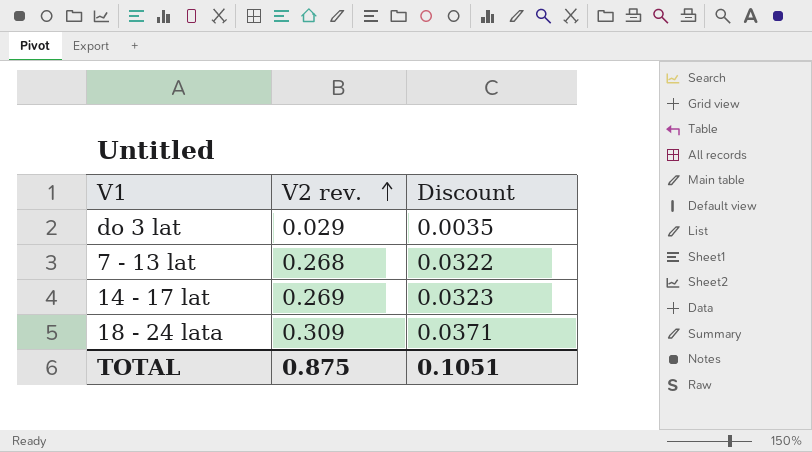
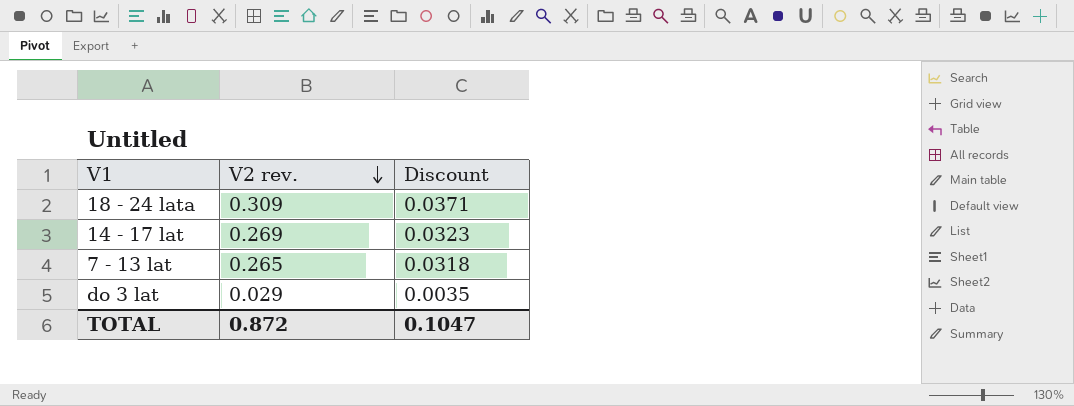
row order: V2 rev. ascending -> V2 rev. descending
7 - 13 lat | V2 rev.: 0.268 -> 0.265
7 - 13 lat | Discount: 0.0322 -> 0.0318
TOTAL | V2 rev.: 0.875 -> 0.872
TOTAL | Discount: 0.1051 -> 0.1047

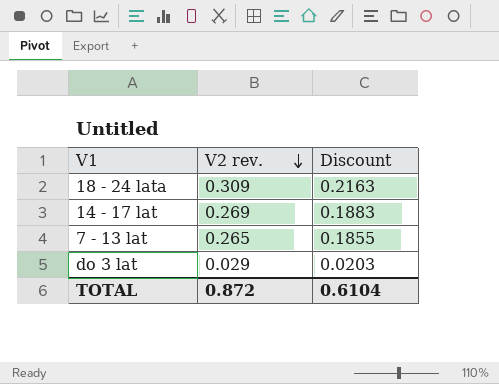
column Discount | formula: [V2 rev.] * 0.12 -> [V2 rev.] * 0.7
TOTAL | Discount: 0.1047 -> 0.6104

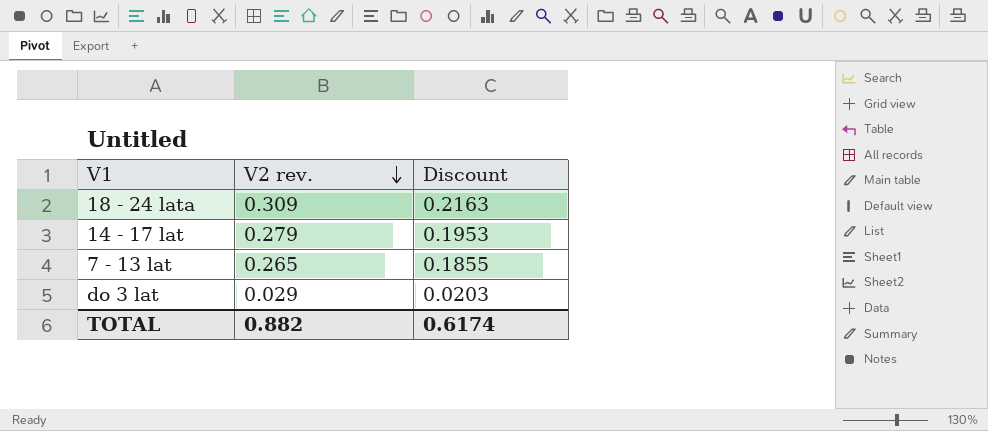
14 - 17 lat | V2 rev.: 0.269 -> 0.279
14 - 17 lat | Discount: 0.1883 -> 0.1953
TOTAL | V2 rev.: 0.872 -> 0.882
TOTAL | Discount: 0.6104 -> 0.6174

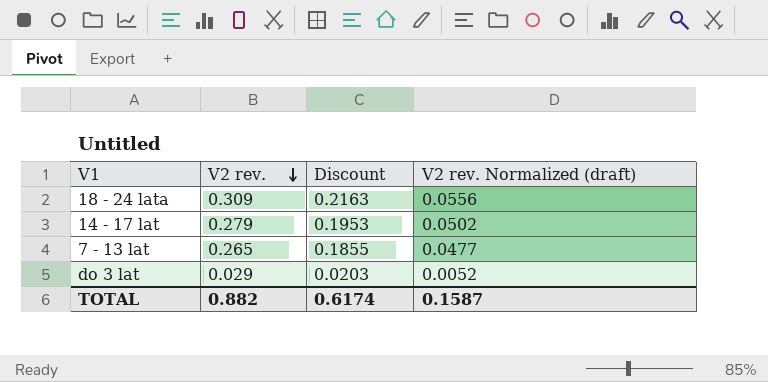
column V2 rev. Normalized (draft) | formula: none -> [V2 rev.] * 0.18

